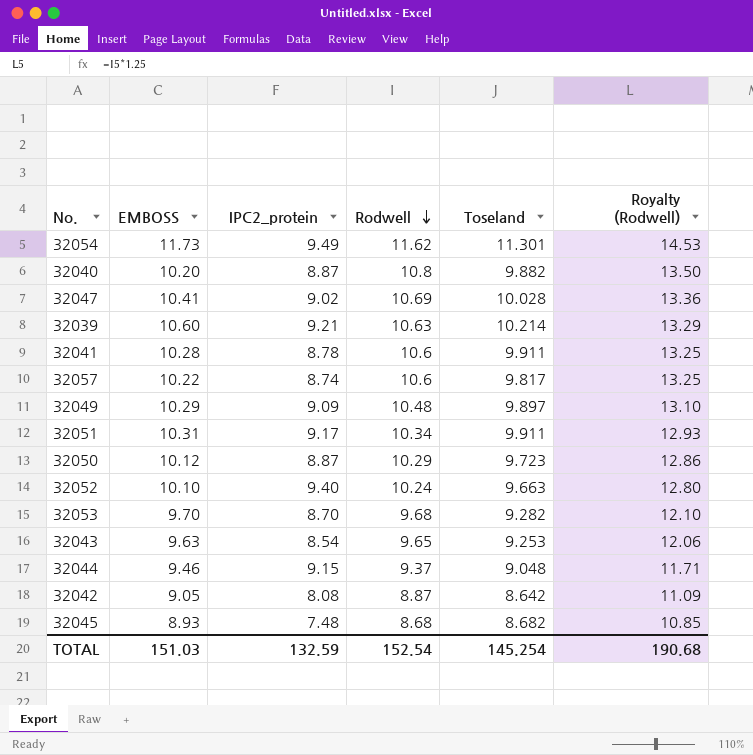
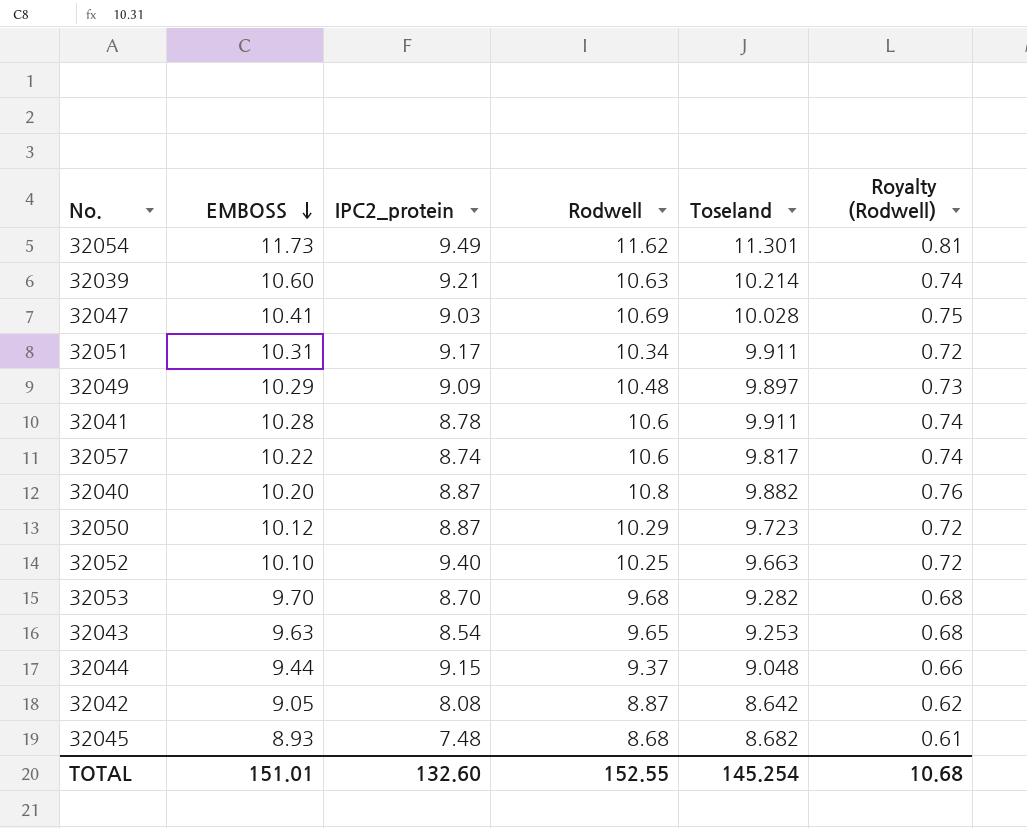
row order: Rodwell descending -> EMBOSS descending
column Royalty (Rodwell) | formula: [Rodwell] * 1.25 -> [Rodwell] * 0.07
32047 | IPC2_protein: 9.02 -> 9.03
32052 | Rodwell: 10.24 -> 10.25
32044 | EMBOSS: 9.46 -> 9.44
TOTAL | EMBOSS: 151.03 -> 151.01
TOTAL | IPC2_protein: 132.59 -> 132.60
TOTAL | Rodwell: 152.54 -> 152.55
TOTAL | Royalty (Rodwell): 190.68 -> 10.68

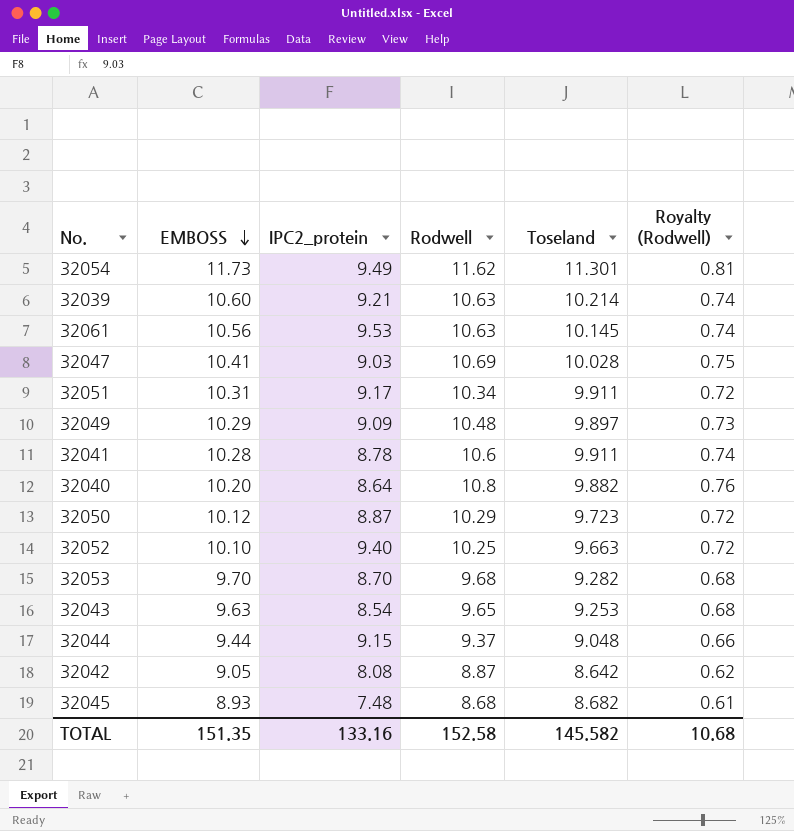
row 32057: 10.22 | 8.74 | 10.6 | 9.817 | 0.74 -> none
row 32061: none -> 10.56 | 9.53 | 10.63 | 10.145 | 0.74
32040 | IPC2_protein: 8.87 -> 8.64
TOTAL | EMBOSS: 151.01 -> 151.35
TOTAL | IPC2_protein: 132.60 -> 133.16
TOTAL | Rodwell: 152.55 -> 152.58
TOTAL | Toseland: 145.254 -> 145.582

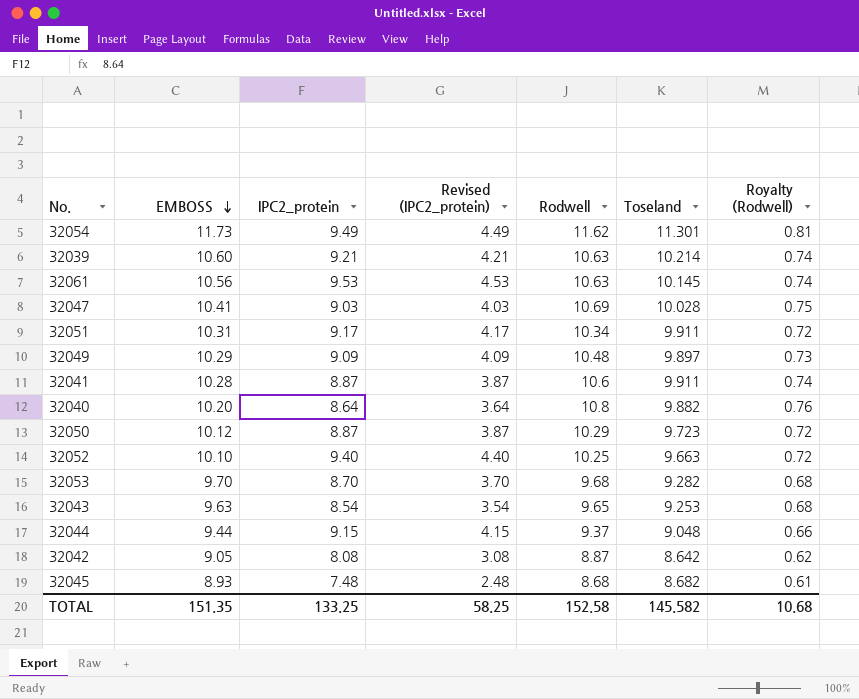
column Revised (IPC2_protein) | formula: none -> [IPC2_protein] - 5
32041 | IPC2_protein: 8.78 -> 8.87
TOTAL | IPC2_protein: 133.16 -> 133.25

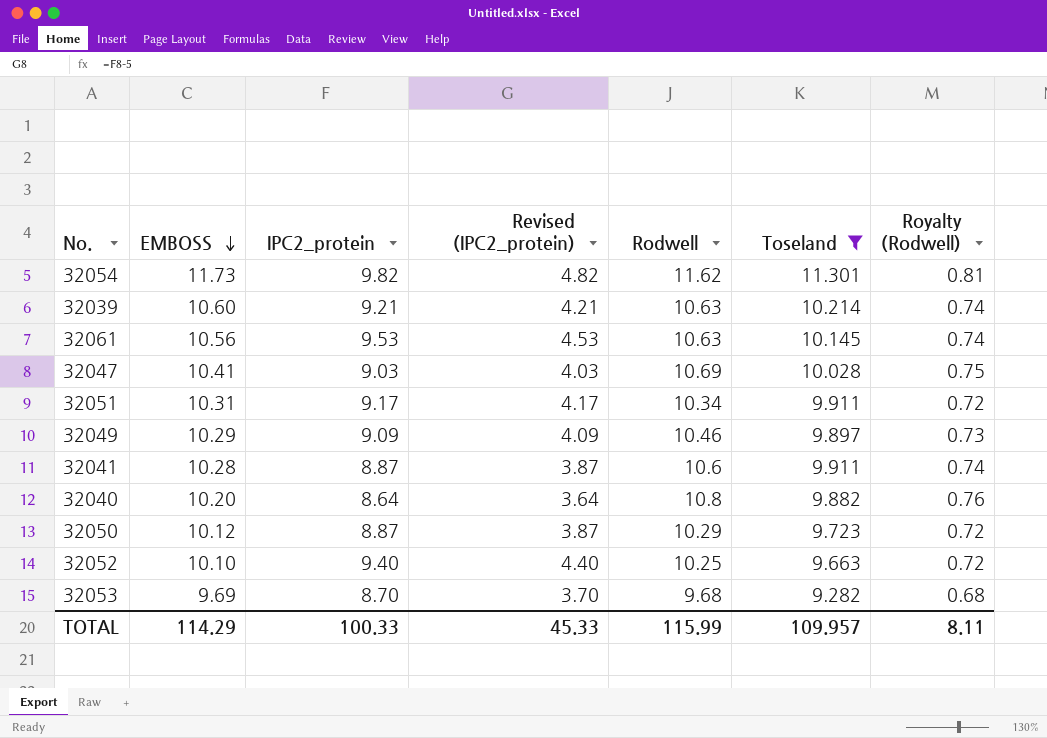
filter: none -> Toseland >= 9.282
32054 | IPC2_protein: 9.49 -> 9.82
32054 | Revised (IPC2_protein): 4.49 -> 4.82
32049 | Rodwell: 10.48 -> 10.46
32053 | EMBOSS: 9.70 -> 9.69
TOTAL | EMBOSS: 151.35 -> 114.29
TOTAL | IPC2_protein: 133.25 -> 100.33
TOTAL | Revised (IPC2_protein): 58.25 -> 45.33
TOTAL | Rodwell: 152.58 -> 115.99
TOTAL | Toseland: 145.582 -> 109.957
TOTAL | Royalty (Rodwell): 10.68 -> 8.11

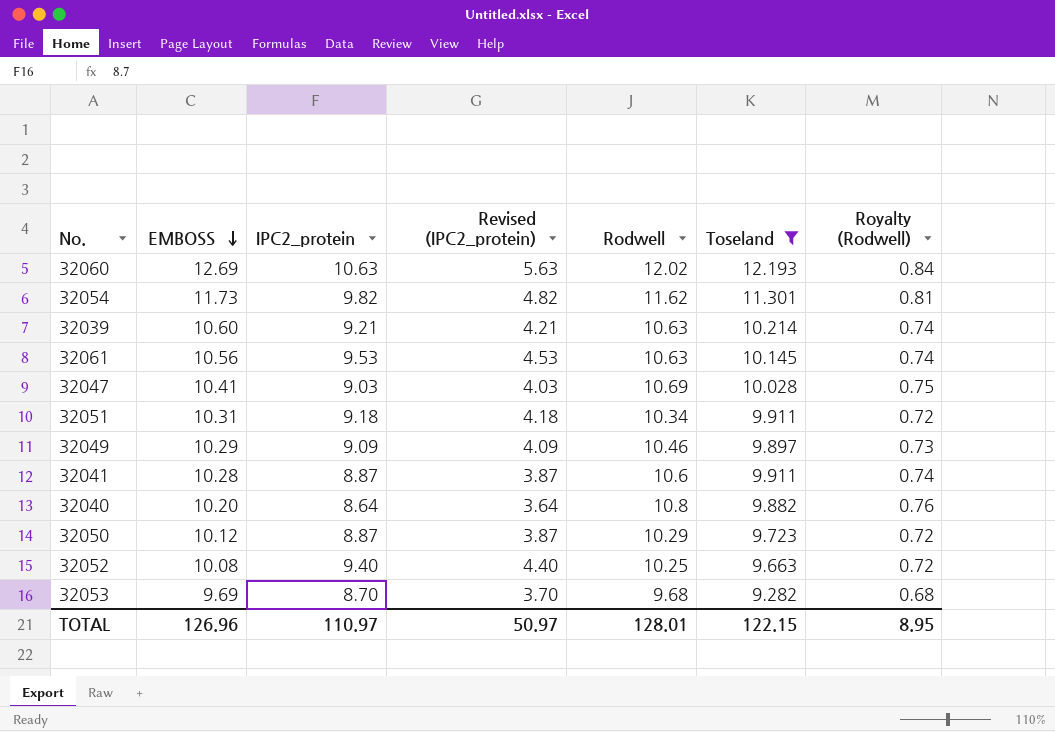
row 32060: none -> 12.69 | 10.63 | 5.63 | 12.02 | 12.193 | 0.84
32051 | IPC2_protein: 9.17 -> 9.18
32051 | Revised (IPC2_protein): 4.17 -> 4.18
32052 | EMBOSS: 10.10 -> 10.08
TOTAL | EMBOSS: 114.29 -> 126.96
TOTAL | IPC2_protein: 100.33 -> 110.97
TOTAL | Revised (IPC2_protein): 45.33 -> 50.97
TOTAL | Rodwell: 115.99 -> 128.01
TOTAL | Toseland: 109.957 -> 122.15
TOTAL | Royalty (Rodwell): 8.11 -> 8.95

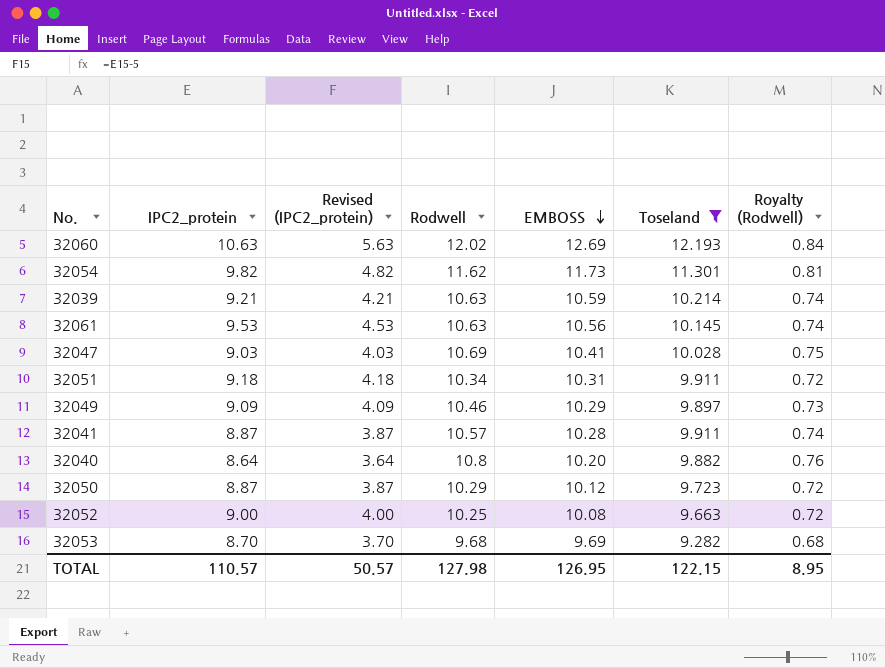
column EMBOSS | position: 2 -> 5
32039 | EMBOSS: 10.60 -> 10.59
32041 | Rodwell: 10.6 -> 10.57
32052 | IPC2_protein: 9.40 -> 9.00
32052 | Revised (IPC2_protein): 4.40 -> 4.00
TOTAL | IPC2_protein: 110.97 -> 110.57
TOTAL | Revised (IPC2_protein): 50.97 -> 50.57
TOTAL | Rodwell: 128.01 -> 127.98
TOTAL | EMBOSS: 126.96 -> 126.95

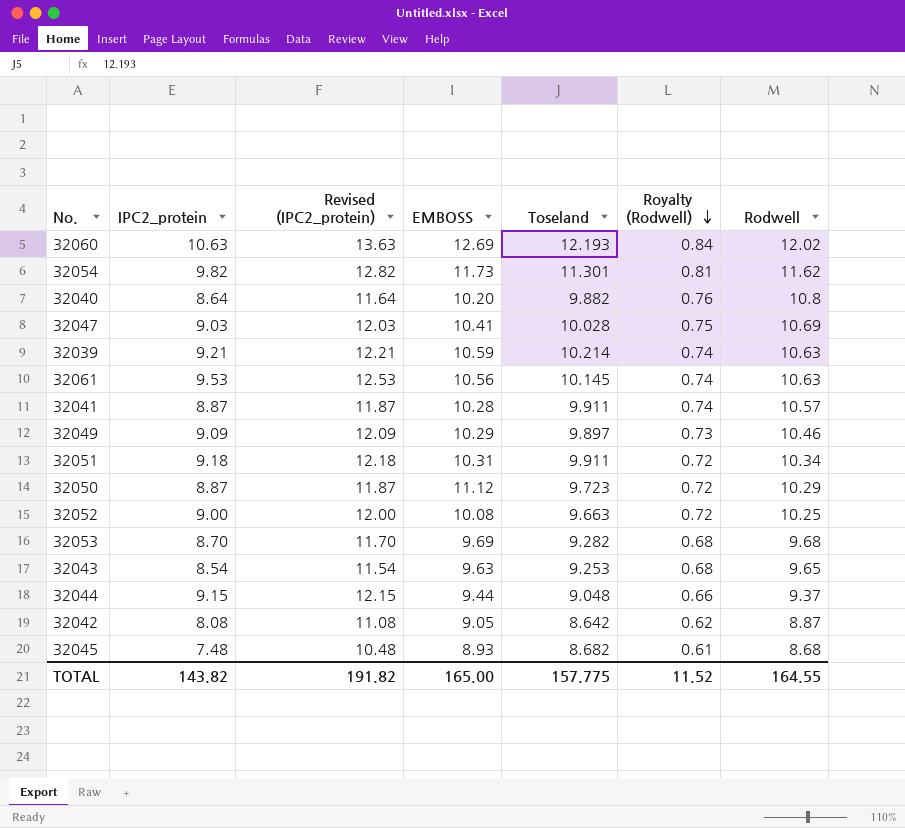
filter: Toseland >= 9.282 -> none
row order: EMBOSS descending -> Royalty (Rodwell) descending
column Revised (IPC2_protein) | formula: [IPC2_protein] - 5 -> [IPC2_protein] + 3
column Rodwell | position: 4 -> 7
32050 | EMBOSS: 10.12 -> 11.12
TOTAL | IPC2_protein: 110.57 -> 143.82
TOTAL | Revised (IPC2_protein): 50.57 -> 191.82
TOTAL | EMBOSS: 126.95 -> 165.00
TOTAL | Toseland: 122.15 -> 157.775
TOTAL | Royalty (Rodwell): 8.95 -> 11.52
TOTAL | Rodwell: 127.98 -> 164.55

